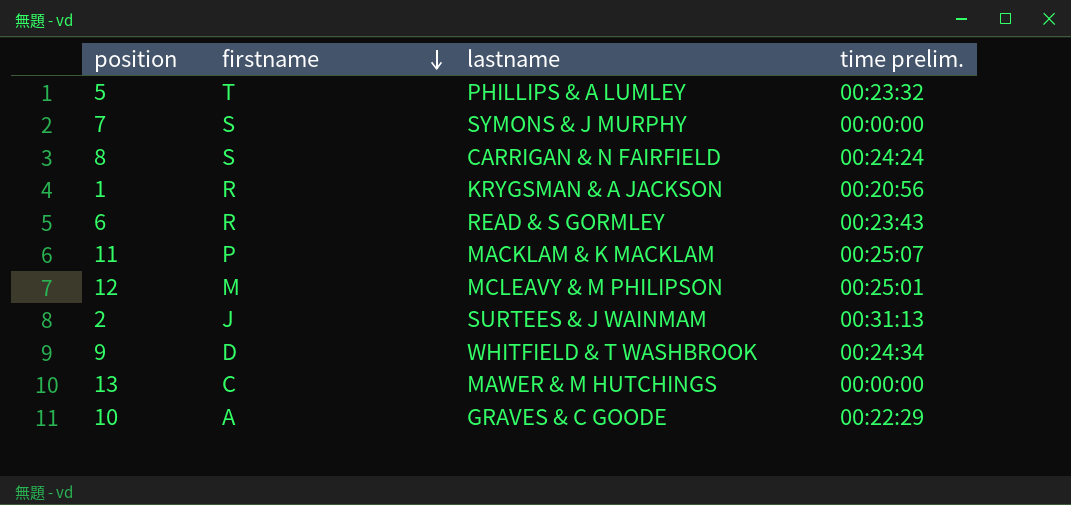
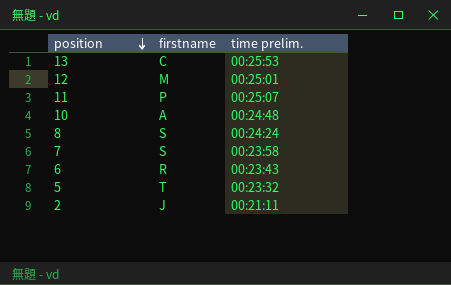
row order: firstname descending -> position descending
column lastname | position: 3 -> none
row 1: R | KRYGSMAN & A JACKSON | 00:20:56 -> none
row 9: D | WHITFIELD & T WASHBROOK | 00:24:34 -> none
13 | time prelim.: 00:00:00 -> 00:25:53
10 | time prelim.: 00:22:29 -> 00:24:48
7 | time prelim.: 00:00:00 -> 00:23:58
2 | time prelim.: 00:31:13 -> 00:21:11

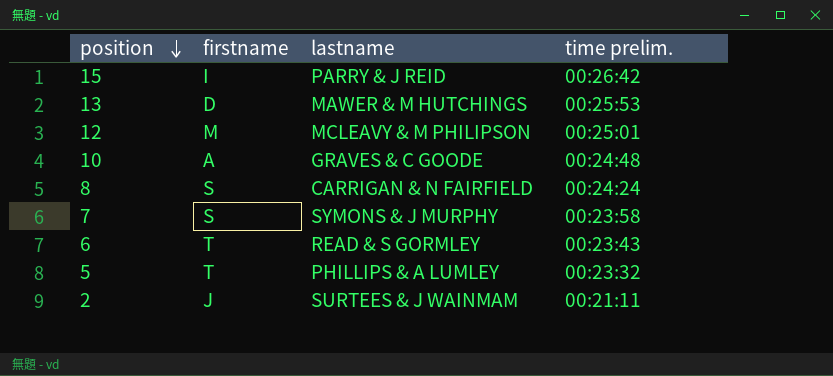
column lastname | position: none -> 3
row 11: P | 00:25:07 -> none
row 15: none -> I | PARRY & J REID | 00:26:42
13 | firstname: C -> D
6 | firstname: R -> T

